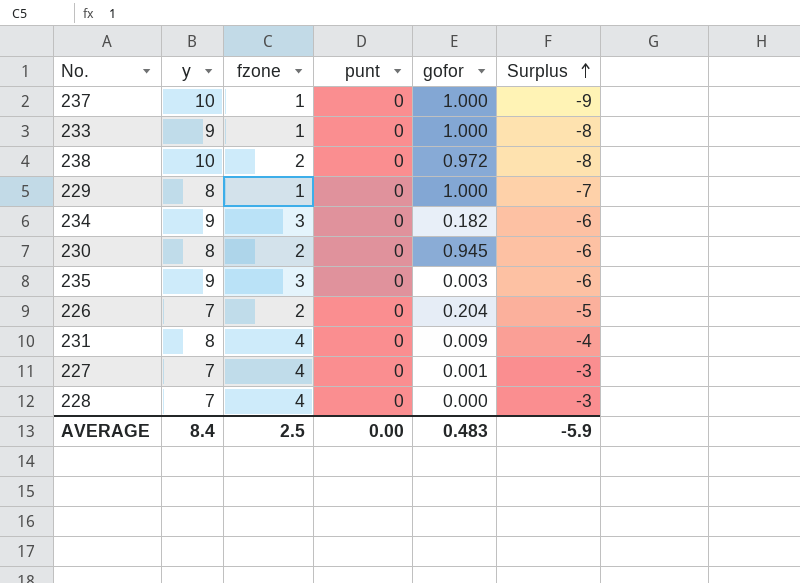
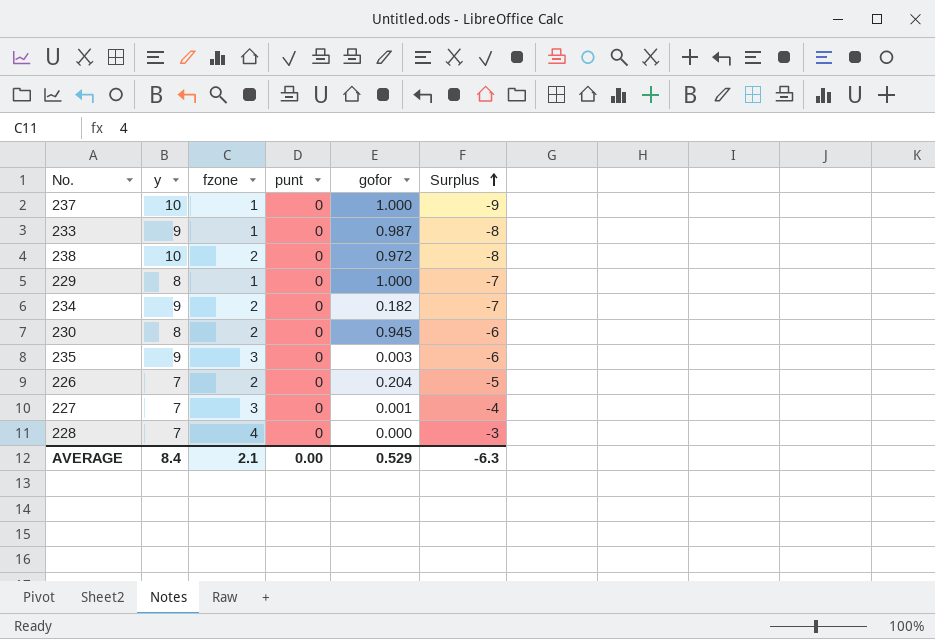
row 231: 8 | 4 | 0 | 0.009 | -4 -> none
233 | gofor: 1.000 -> 0.987
234 | fzone: 3 -> 2
234 | Surplus: -6 -> -7
227 | fzone: 4 -> 3
227 | Surplus: -3 -> -4
AVERAGE | fzone: 2.5 -> 2.1
AVERAGE | gofor: 0.483 -> 0.529
AVERAGE | Surplus: -5.9 -> -6.3

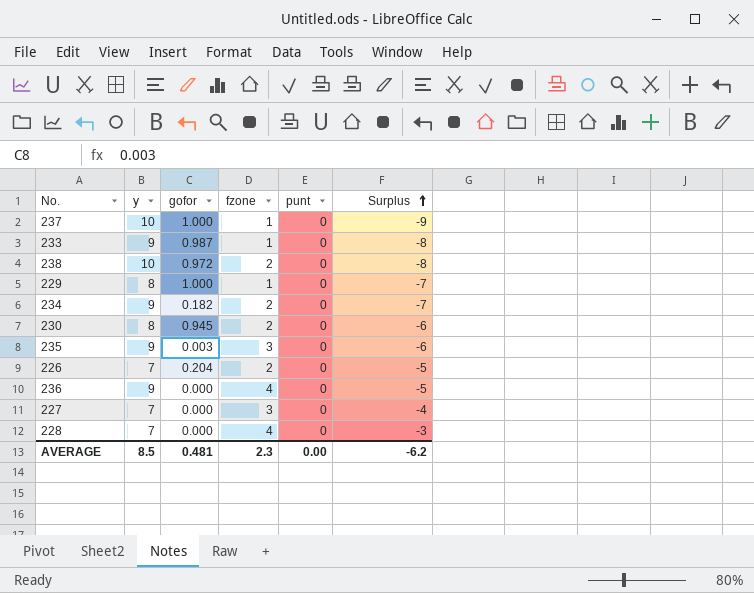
column gofor | position: 5 -> 3
row 236: none -> 9 | 0.000 | 4 | 0 | -5
227 | gofor: 0.001 -> 0.000
AVERAGE | y: 8.4 -> 8.5
AVERAGE | gofor: 0.529 -> 0.481
AVERAGE | fzone: 2.1 -> 2.3
AVERAGE | Surplus: -6.3 -> -6.2

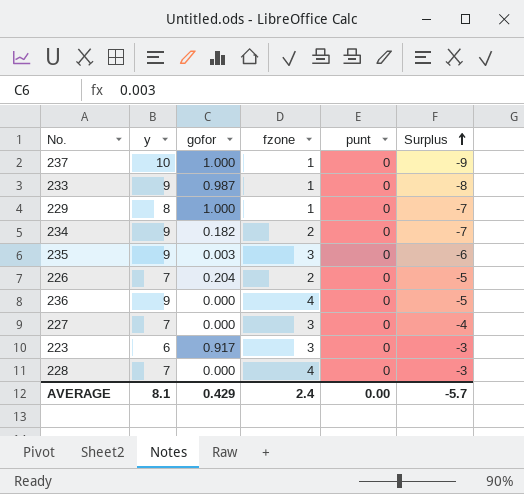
row 238: 10 | 0.972 | 2 | 0 | -8 -> none
row 230: 8 | 0.945 | 2 | 0 | -6 -> none
row 223: none -> 6 | 0.917 | 3 | 0 | -3
AVERAGE | y: 8.5 -> 8.1
AVERAGE | gofor: 0.481 -> 0.429
AVERAGE | fzone: 2.3 -> 2.4
AVERAGE | Surplus: -6.2 -> -5.7

